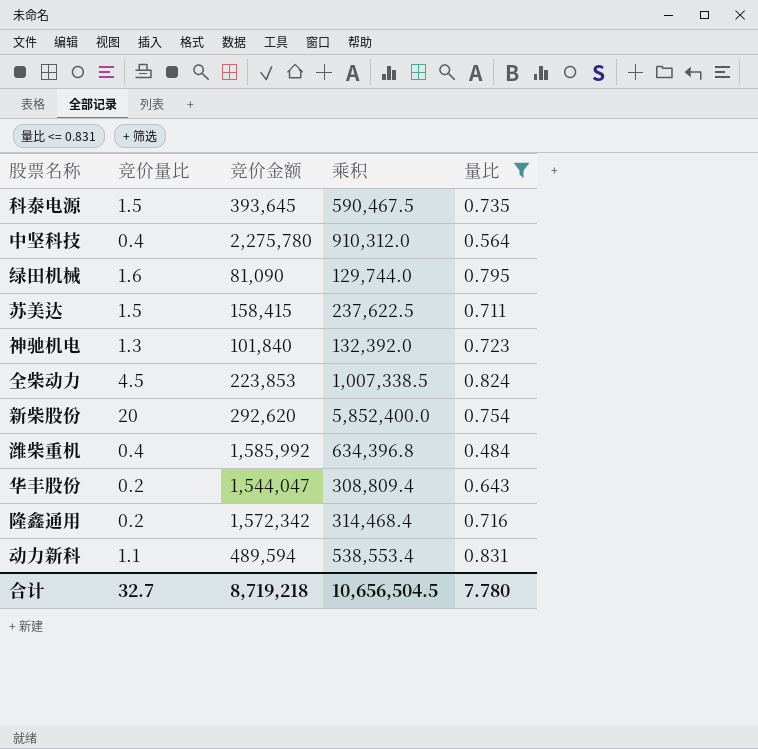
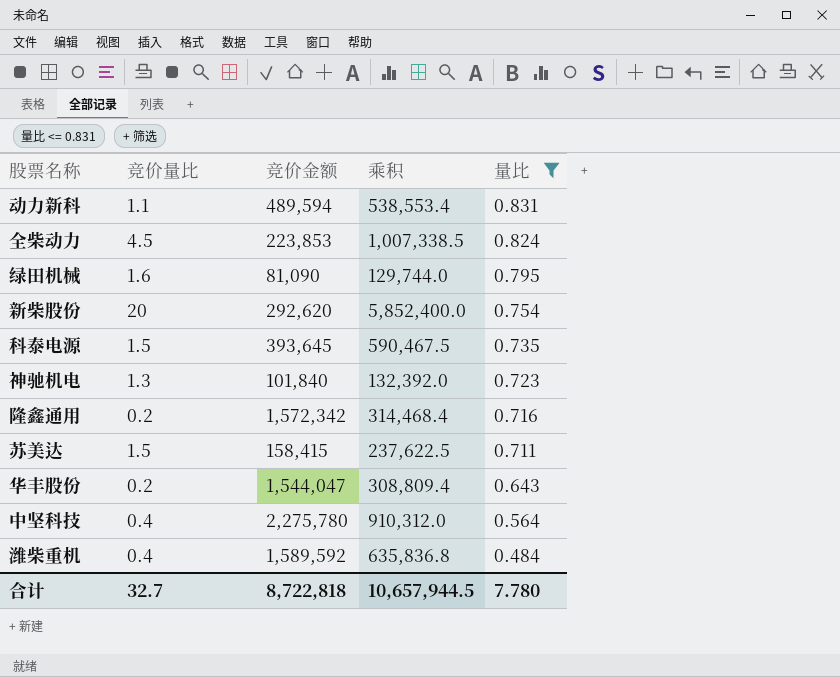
row order: none -> 量比 descending
潍柴重机 | 竞价金额: 1,585,992 -> 1,589,592
潍柴重机 | 乘积: 634,396.8 -> 635,836.8
合计 | 竞价金额: 8,719,218 -> 8,722,818
合计 | 乘积: 10,656,504.5 -> 10,657,944.5

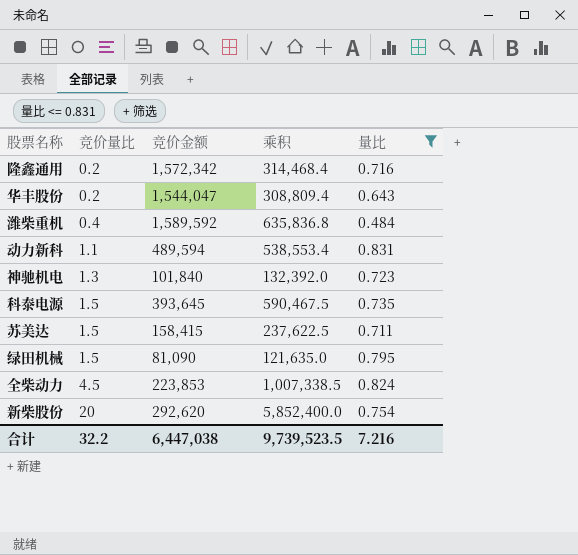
row order: 量比 descending -> 竞价量比 ascending
row 中坚科技: 0.4 | 2,275,780 | 910,312.0 | 0.564 -> none
绿田机械 | 竞价量比: 1.6 -> 1.5
绿田机械 | 乘积: 129,744.0 -> 121,635.0
合计 | 竞价量比: 32.7 -> 32.2
合计 | 竞价金额: 8,722,818 -> 6,447,038
合计 | 乘积: 10,657,944.5 -> 9,739,523.5
合计 | 量比: 7.780 -> 7.216

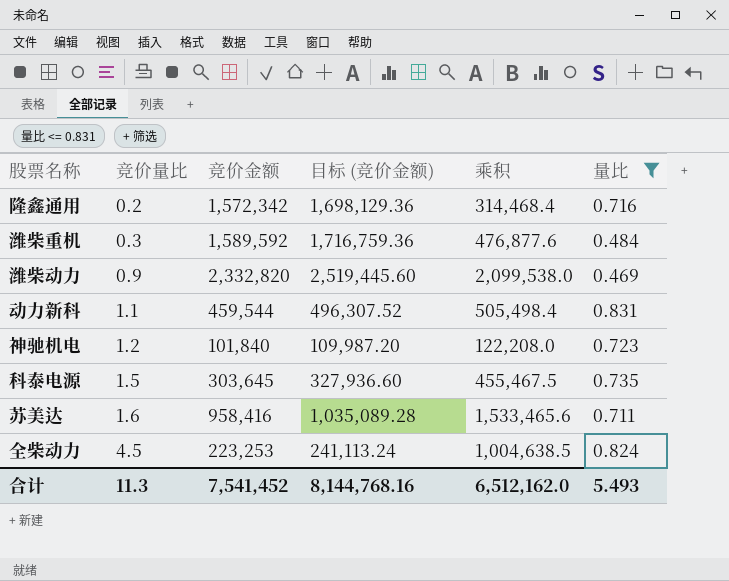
column 目标 (竞价金额) | formula: none -> [竞价金额] * 1.08
row 华丰股份: 0.2 | 1,544,047 | 308,809.4 | 0.643 -> none
row 绿田机械: 1.5 | 81,090 | 121,635.0 | 0.795 -> none
row 新柴股份: 20 | 292,620 | 5,852,400.0 | 0.754 -> none
潍柴重机 | 竞价量比: 0.4 -> 0.3
潍柴重机 | 乘积: 635,836.8 -> 476,877.6
row 潍柴动力: none -> 0.9 | 2,332,820 | 2,519,445.60 | 2,099,538.0 | 0.469
动力新科 | 竞价金额: 489,594 -> 459,544
动力新科 | 乘积: 538,553.4 -> 505,498.4
神驰机电 | 竞价量比: 1.3 -> 1.2
神驰机电 | 乘积: 132,392.0 -> 122,208.0
科泰电源 | 竞价金额: 393,645 -> 303,645
科泰电源 | 乘积: 590,467.5 -> 455,467.5
苏美达 | 竞价量比: 1.5 -> 1.6
苏美达 | 竞价金额: 158,415 -> 958,416
苏美达 | 乘积: 237,622.5 -> 1,533,465.6
全柴动力 | 竞价金额: 223,853 -> 223,253
全柴动力 | 乘积: 1,007,338.5 -> 1,004,638.5
合计 | 竞价量比: 32.2 -> 11.3
合计 | 竞价金额: 6,447,038 -> 7,541,452
合计 | 乘积: 9,739,523.5 -> 6,512,162.0
合计 | 量比: 7.216 -> 5.493

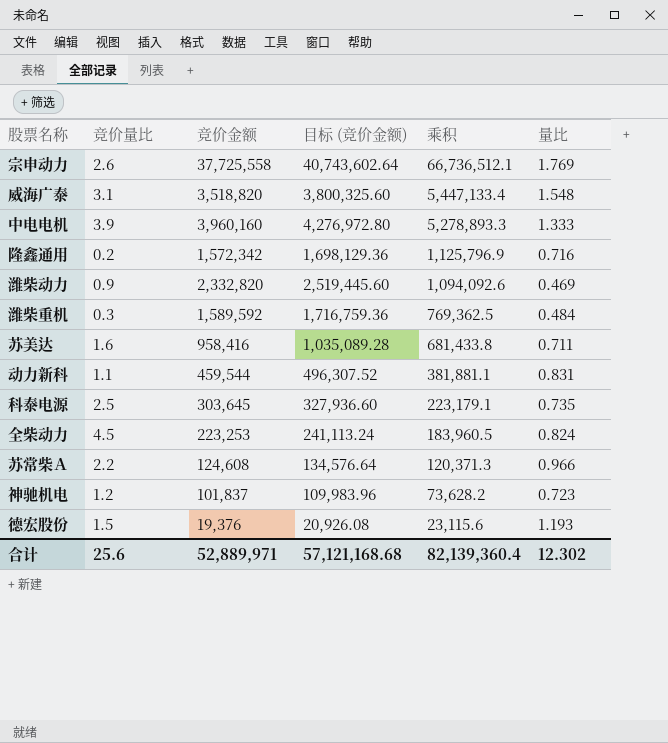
filter: 量比 <= 0.831 -> none
row order: 竞价量比 ascending -> 乘积 descending
column 乘积 | formula: [竞价量比] * [竞价金额] -> [竞价金额] * [量比]
科泰电源 | 竞价量比: 1.5 -> 2.5
神驰机电 | 竞价金额: 101,840 -> 101,837
神驰机电 | 目标 (竞价金额): 109,987.20 -> 109,983.96
合计 | 竞价量比: 11.3 -> 25.6
合计 | 竞价金额: 7,541,452 -> 52,889,971
合计 | 目标 (竞价金额): 8,144,768.16 -> 57,121,168.68
合计 | 乘积: 6,512,162.0 -> 82,139,360.4
合计 | 量比: 5.493 -> 12.302

